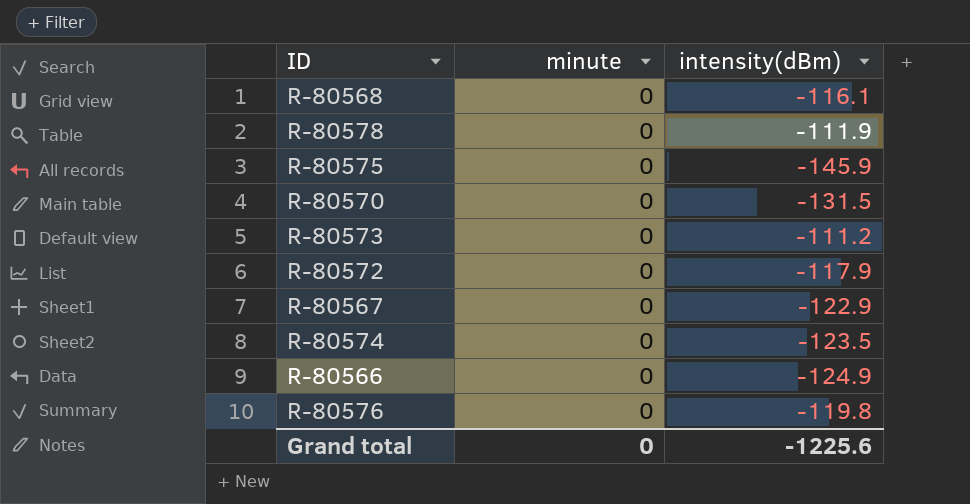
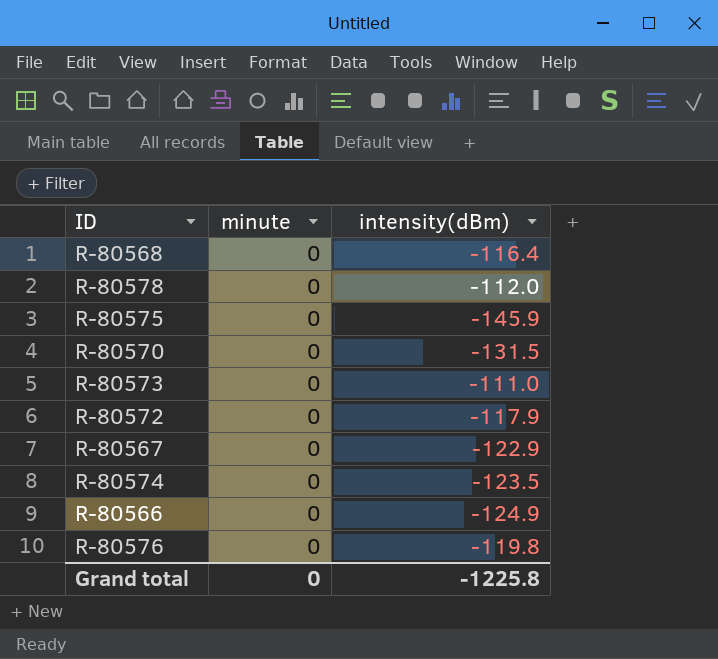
R-80568 | intensity(dBm): -116.1 -> -116.4
R-80578 | intensity(dBm): -111.9 -> -112.0
R-80573 | intensity(dBm): -111.2 -> -111.0
Grand total | intensity(dBm): -1225.6 -> -1225.8

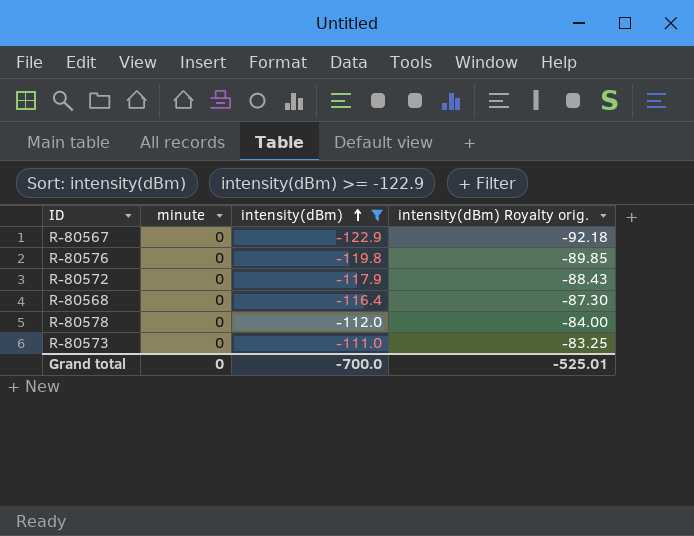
filter: none -> intensity(dBm) >= -122.9
row order: none -> intensity(dBm) ascending
column intensity(dBm) Royalty orig. | formula: none -> [intensity(dBm)] * 0.75
Grand total | intensity(dBm): -1225.8 -> -700.0

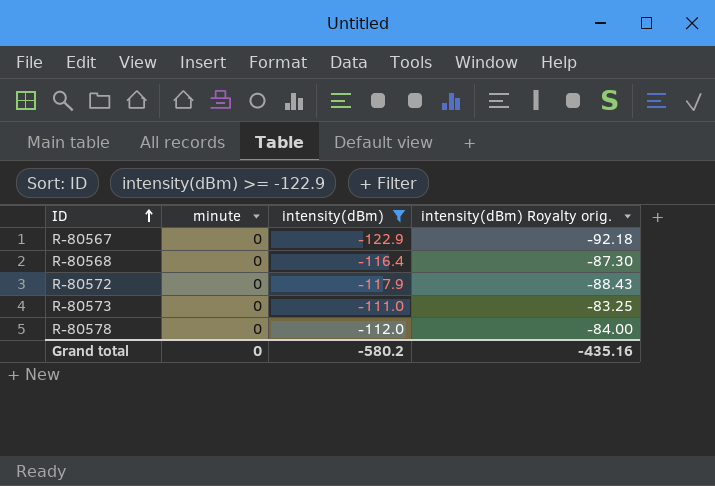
row order: intensity(dBm) ascending -> ID ascending
row R-80576: 0 | -119.8 | -89.85 -> none
Grand total | intensity(dBm): -700.0 -> -580.2
Grand total | intensity(dBm) Royalty orig.: -525.01 -> -435.16

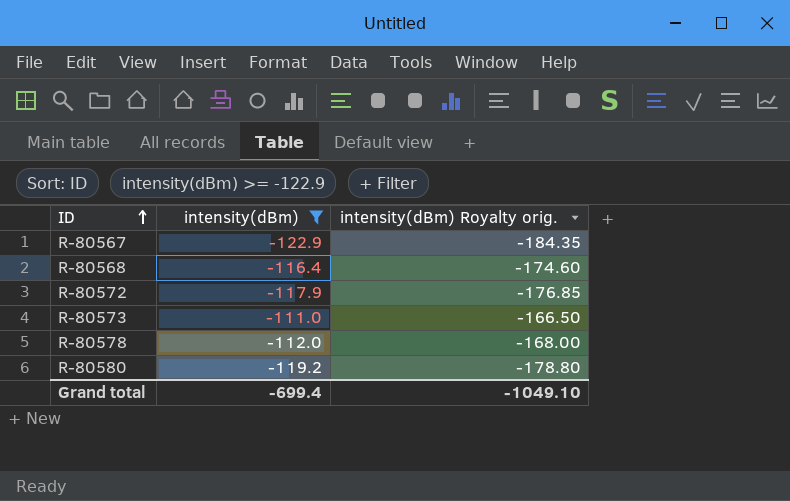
column minute | position: 2 -> none
column intensity(dBm) Royalty orig. | formula: [intensity(dBm)] * 0.75 -> [intensity(dBm)] * 1.5
row R-80580: none -> -119.2 | -178.80
Grand total | intensity(dBm): -580.2 -> -699.4
Grand total | intensity(dBm) Royalty orig.: -435.16 -> -1049.10

